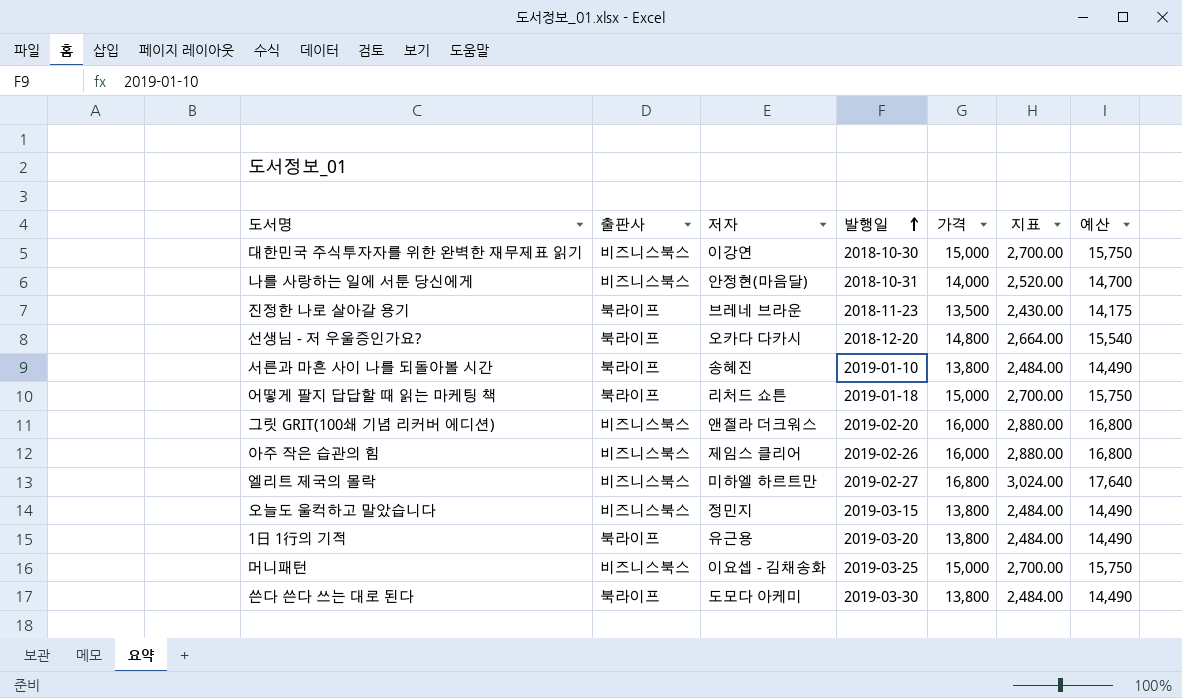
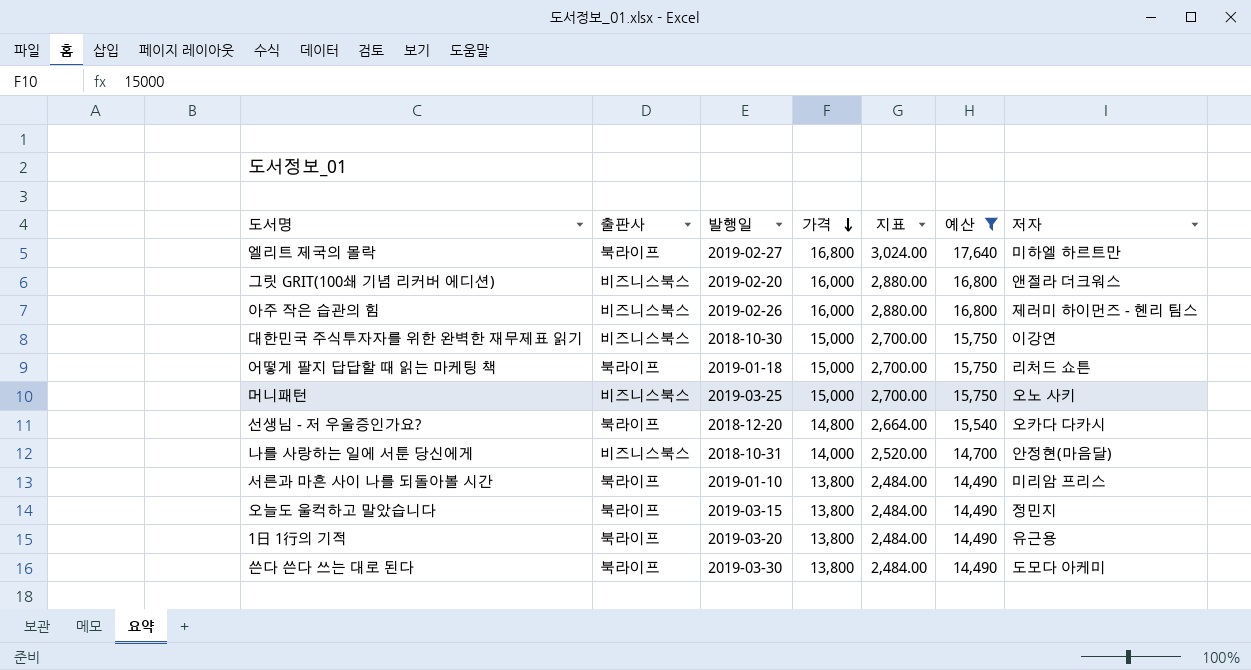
filter: none -> 예산 != 14,175
row order: 발행일 ascending -> 가격 descending
column 저자 | position: 3 -> 7
엘리트 제국의 몰락 | 출판사: 비즈니스북스 -> 북라이프
아주 작은 습관의 힘 | 저자: 제임스 클리어 -> 제러미 하이먼즈 - 헨리 팀스
머니패턴 | 저자: 이요셉 - 김채송화 -> 오노 사키
서른과 마흔 사이 나를 되돌아볼 시간 | 저자: 송혜진 -> 미리암 프리스
오늘도 울컥하고 말았습니다 | 출판사: 비즈니스북스 -> 북라이프

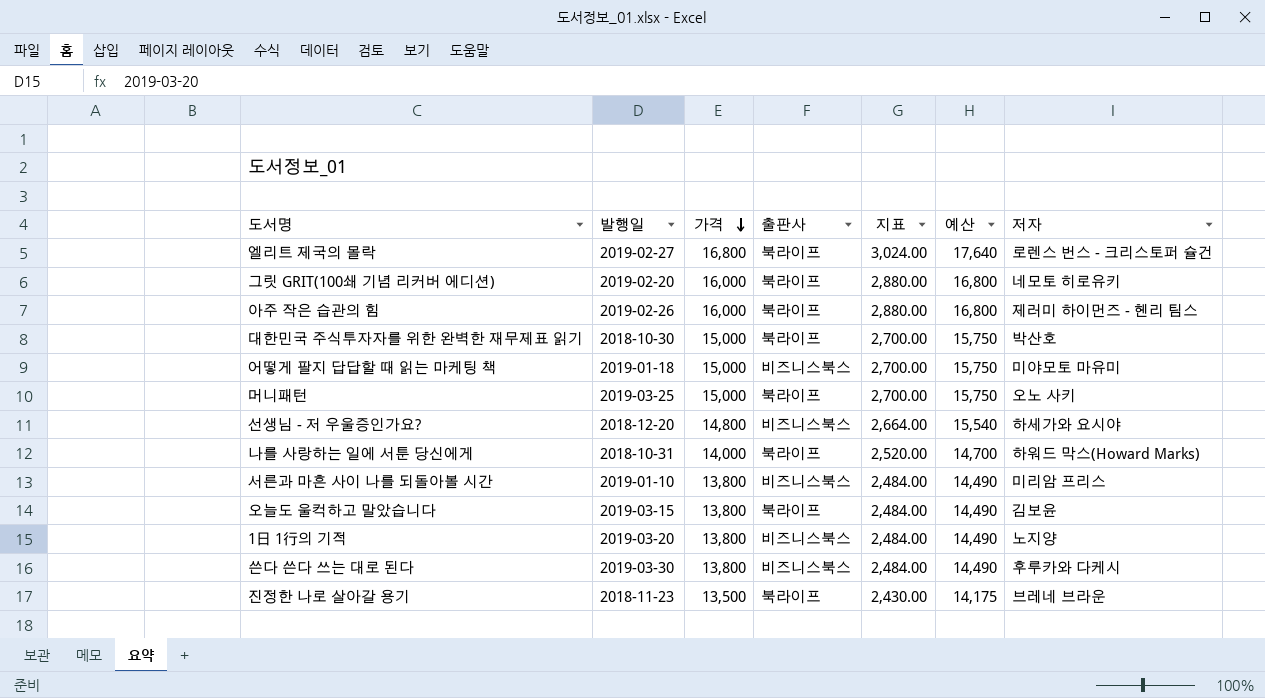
filter: 예산 != 14,175 -> none
column 출판사 | position: 2 -> 4
엘리트 제국의 몰락 | 저자: 미하엘 하르트만 -> 로렌스 번스 - 크리스토퍼 슐건
그릿 GRIT(100쇄 기념 리커버 에디션) | 출판사: 비즈니스북스 -> 북라이프
그릿 GRIT(100쇄 기념 리커버 에디션) | 저자: 앤절라 더크워스 -> 네모토 히로유키
아주 작은 습관의 힘 | 출판사: 비즈니스북스 -> 북라이프
대한민국 주식투자자를 위한 완벽한 재무제표 읽기 | 출판사: 비즈니스북스 -> 북라이프
대한민국 주식투자자를 위한 완벽한 재무제표 읽기 | 저자: 이강연 -> 박산호
어떻게 팔지 답답할 때 읽는 마케팅 책 | 출판사: 북라이프 -> 비즈니스북스
어떻게 팔지 답답할 때 읽는 마케팅 책 | 저자: 리처드 쇼튼 -> 미야모토 마유미
머니패턴 | 출판사: 비즈니스북스 -> 북라이프
선생님 - 저 우울증인가요? | 출판사: 북라이프 -> 비즈니스북스
선생님 - 저 우울증인가요? | 저자: 오카다 다카시 -> 하세가와 요시야
나를 사랑하는 일에 서툰 당신에게 | 출판사: 비즈니스북스 -> 북라이프
나를 사랑하는 일에 서툰 당신에게 | 저자: 안정현(마음달) -> 하워드 막스(Howard Marks)
서른과 마흔 사이 나를 되돌아볼 시간 | 출판사: 북라이프 -> 비즈니스북스
오늘도 울컥하고 말았습니다 | 저자: 정민지 -> 김보윤
1日 1行의 기적 | 출판사: 북라이프 -> 비즈니스북스
1日 1行의 기적 | 저자: 유근용 -> 노지양
쓴다 쓴다 쓰는 대로 된다 | 출판사: 북라이프 -> 비즈니스북스
쓴다 쓴다 쓰는 대로 된다 | 저자: 도모다 아케미 -> 후루카와 다케시

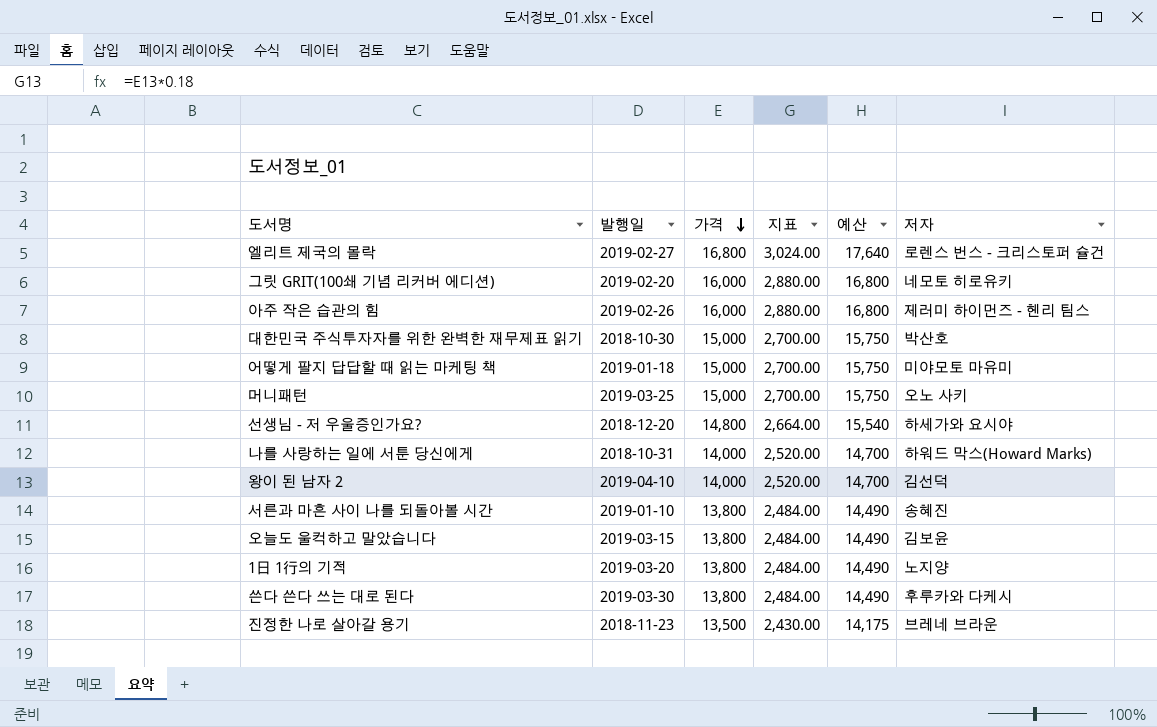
column 출판사 | position: 4 -> none
row 왕이 된 남자 2: none -> 2019-04-10 | 14,000 | 2,520.00 | 14,700 | 김선덕
서른과 마흔 사이 나를 되돌아볼 시간 | 저자: 미리암 프리스 -> 송혜진

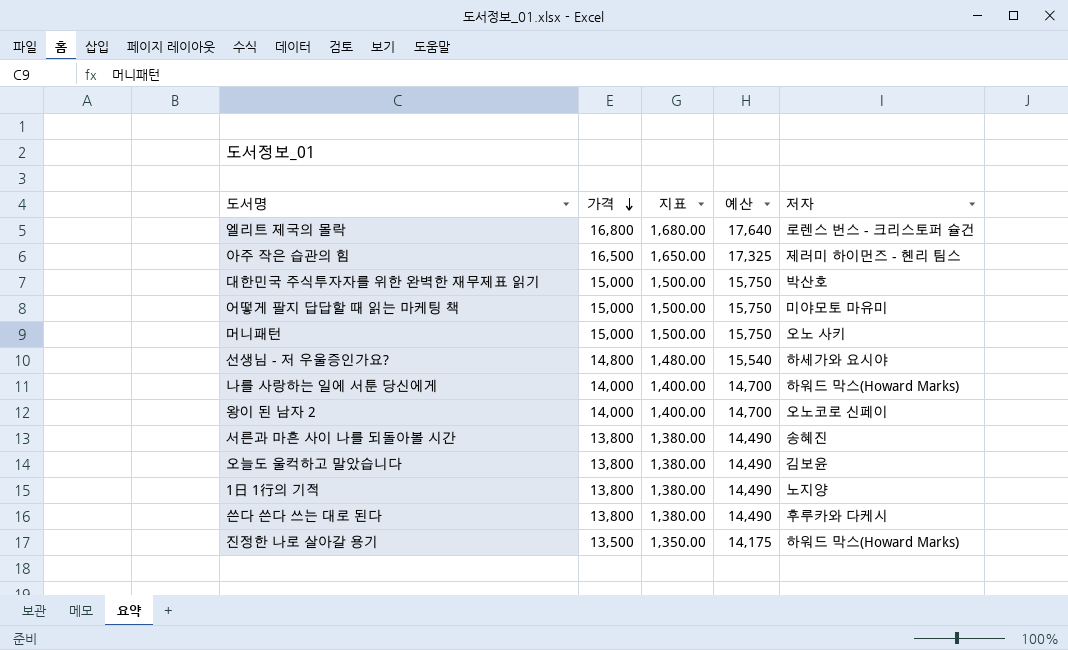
column 발행일 | position: 2 -> none
column 지표 | formula: [가격] * 0.18 -> [가격] * 0.1
row 그릿 GRIT(100쇄 기념 리커버 에디션): 2019-02-20 | 16,000 | 2,880.00 | 16,800 | 네모토 히로유키 -> none
아주 작은 습관의 힘 | 가격: 16,000 -> 16,500
아주 작은 습관의 힘 | 예산: 16,800 -> 17,325
왕이 된 남자 2 | 저자: 김선덕 -> 오노코로 신페이
진정한 나로 살아갈 용기 | 저자: 브레네 브라운 -> 하워드 막스(Howard Marks)

